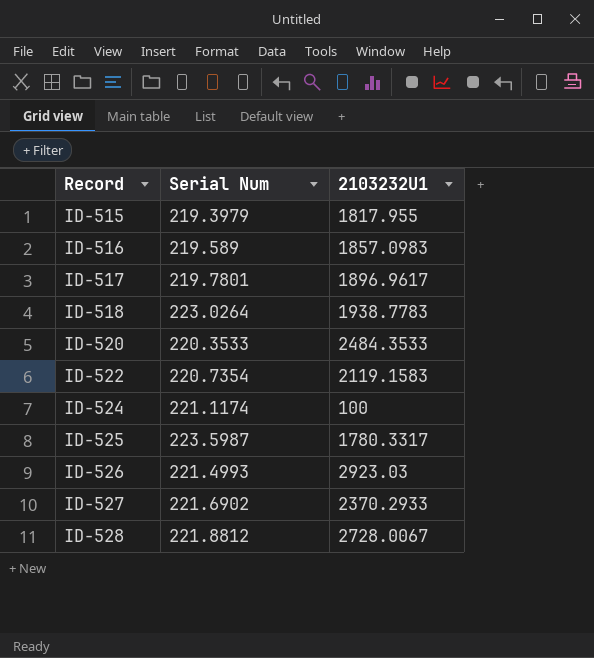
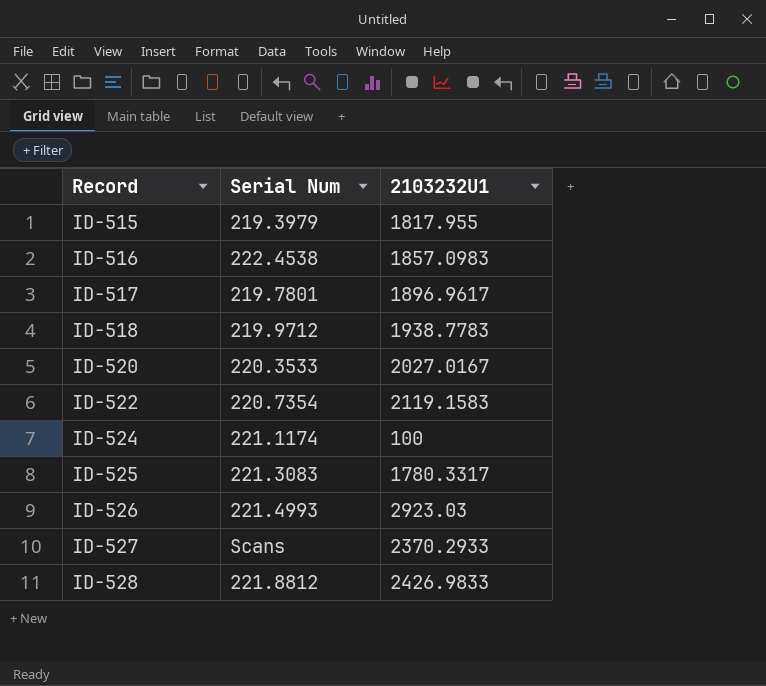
ID-516 | Serial Num: 219.589 -> 222.4538
ID-518 | Serial Num: 223.0264 -> 219.9712
ID-520 | 2103232U1: 2484.3533 -> 2027.0167
ID-525 | Serial Num: 223.5987 -> 221.3083
ID-527 | Serial Num: 221.6902 -> Scans
ID-528 | 2103232U1: 2728.0067 -> 2426.9833

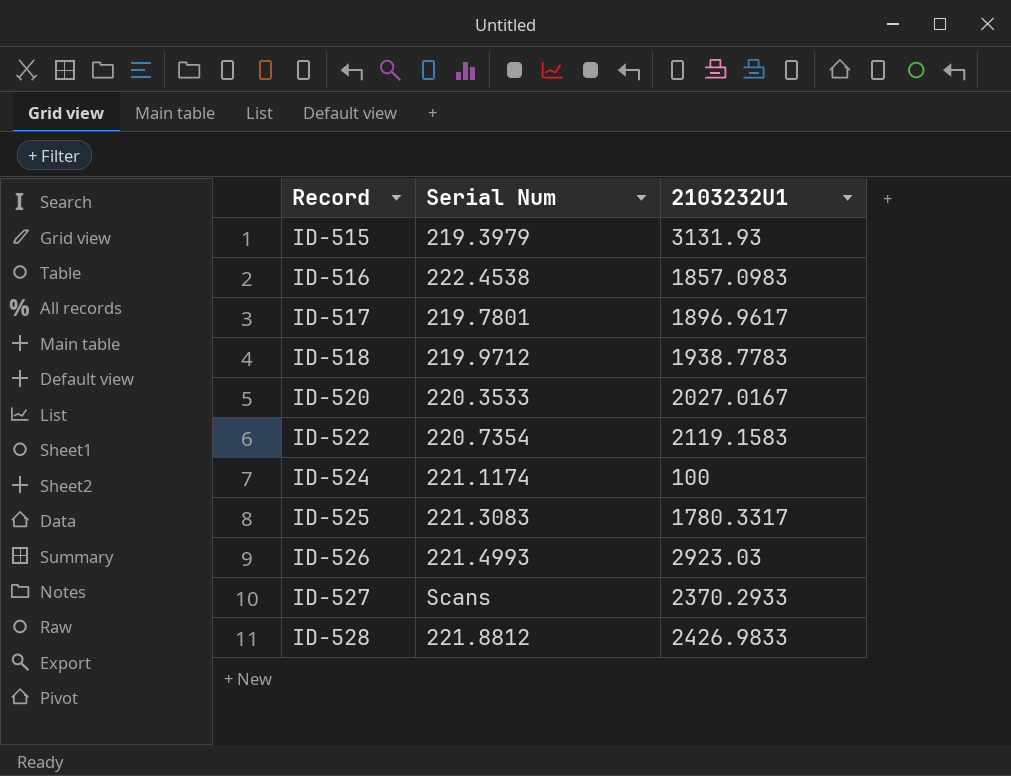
ID-515 | 2103232U1: 1817.955 -> 3131.93

